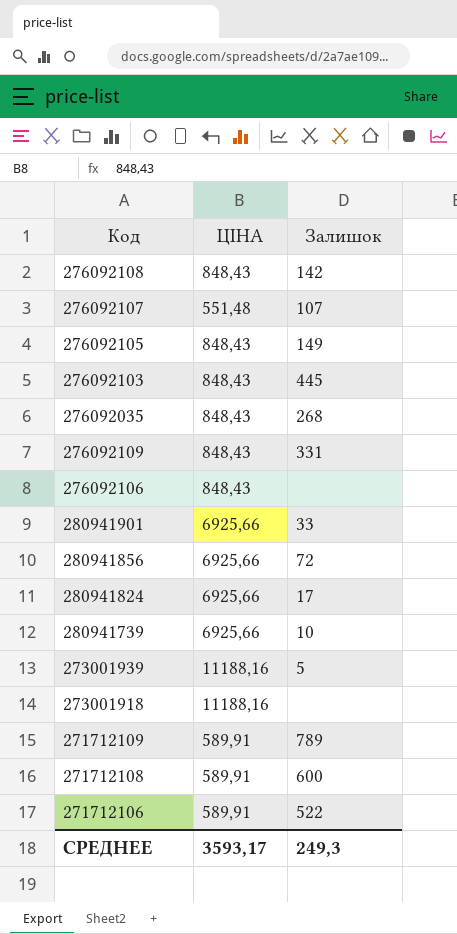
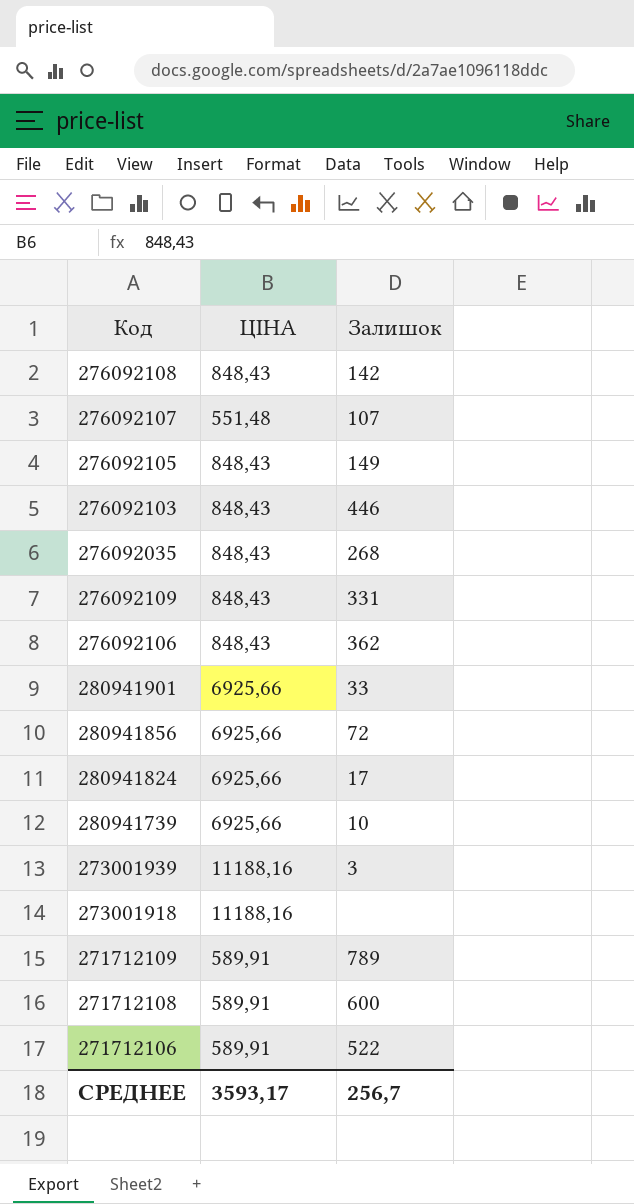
276092103 | Залишок: 445 -> 446
276092106 | Залишок: none -> 362
273001939 | Залишок: 5 -> 3
СРЕДНЕЕ | Залишок: 249,3 -> 256,7

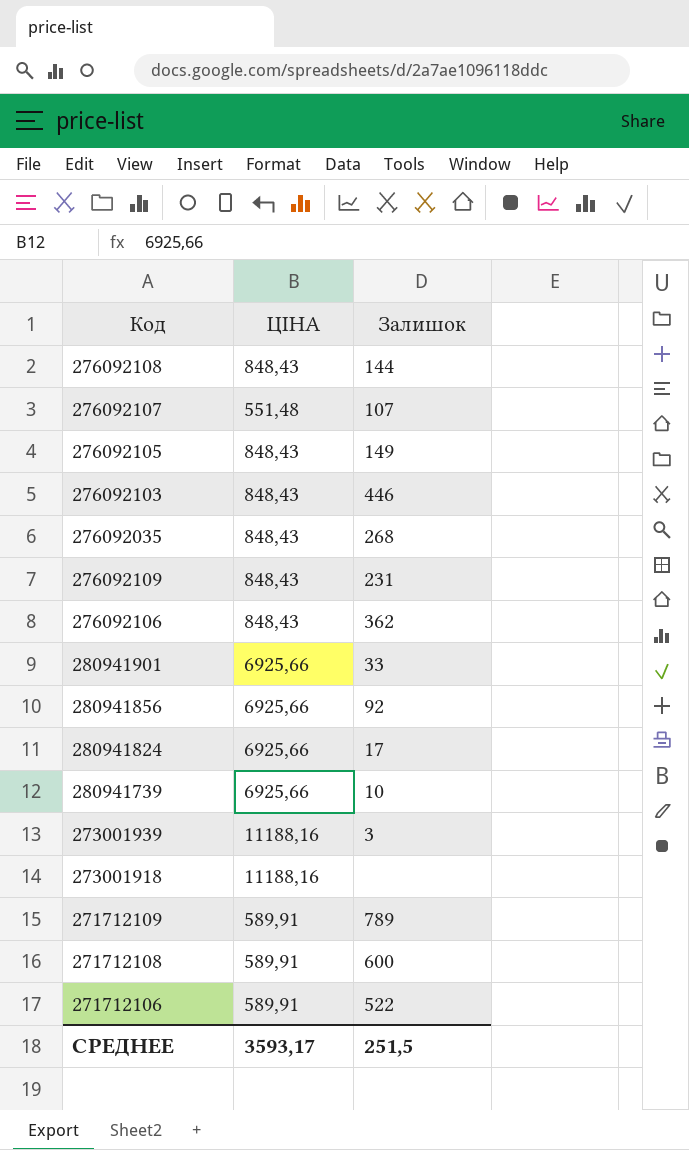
276092108 | Залишок: 142 -> 144
276092109 | Залишок: 331 -> 231
280941856 | Залишок: 72 -> 92
СРЕДНЕЕ | Залишок: 256,7 -> 251,5

